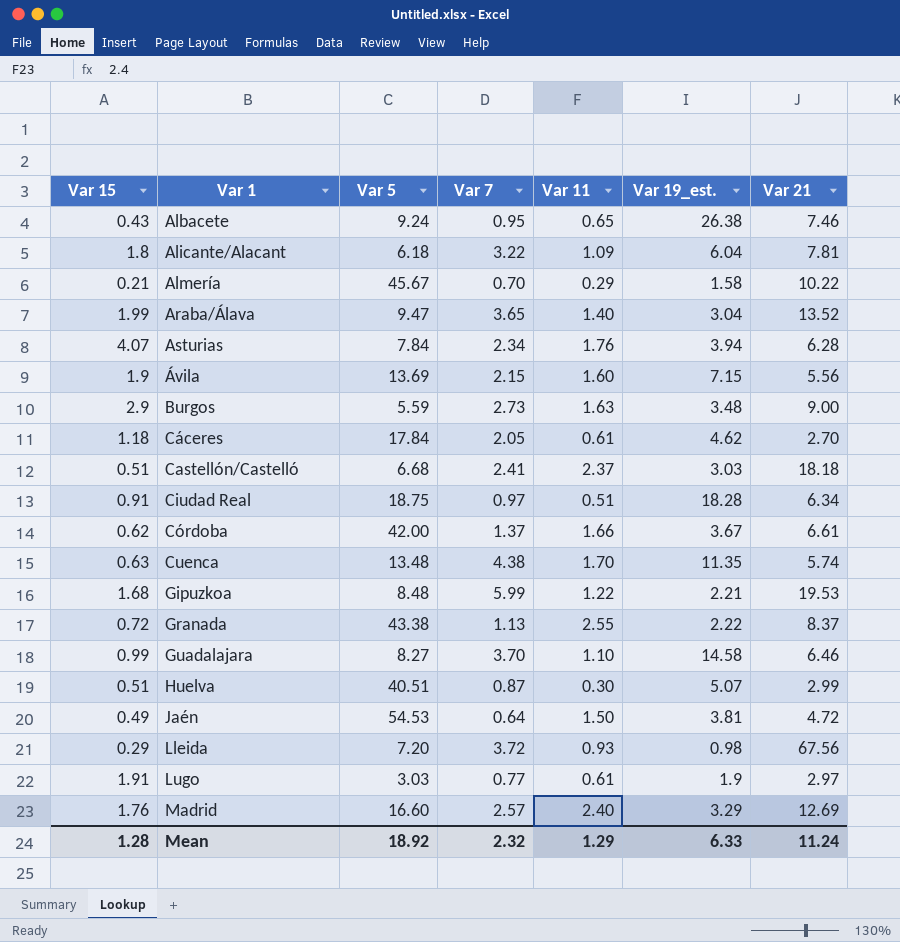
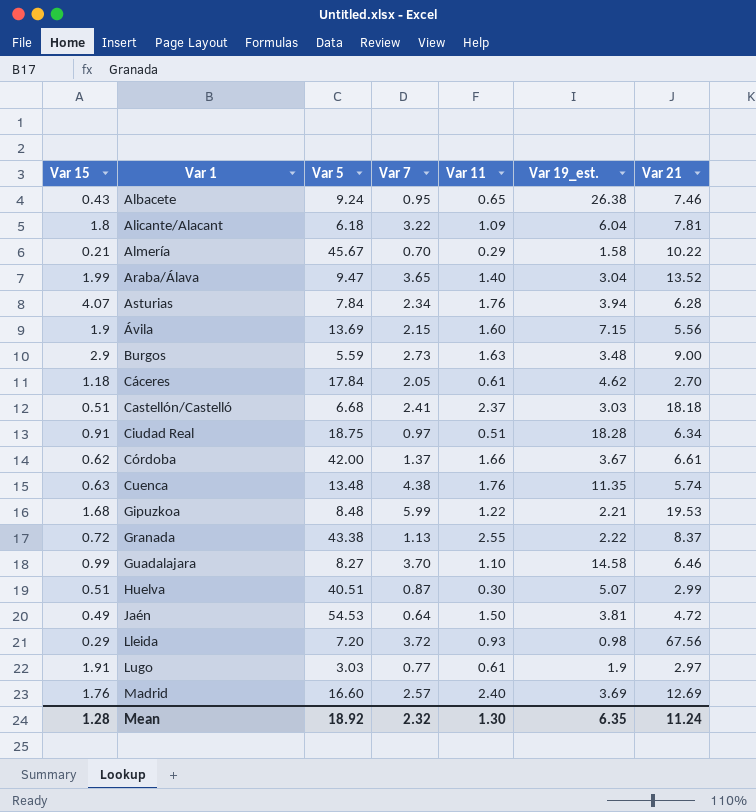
Cuenca | Var 11: 1.70 -> 1.76
Madrid | Var 19_est.: 3.29 -> 3.69
Mean | Var 11: 1.29 -> 1.30
Mean | Var 19_est.: 6.33 -> 6.35

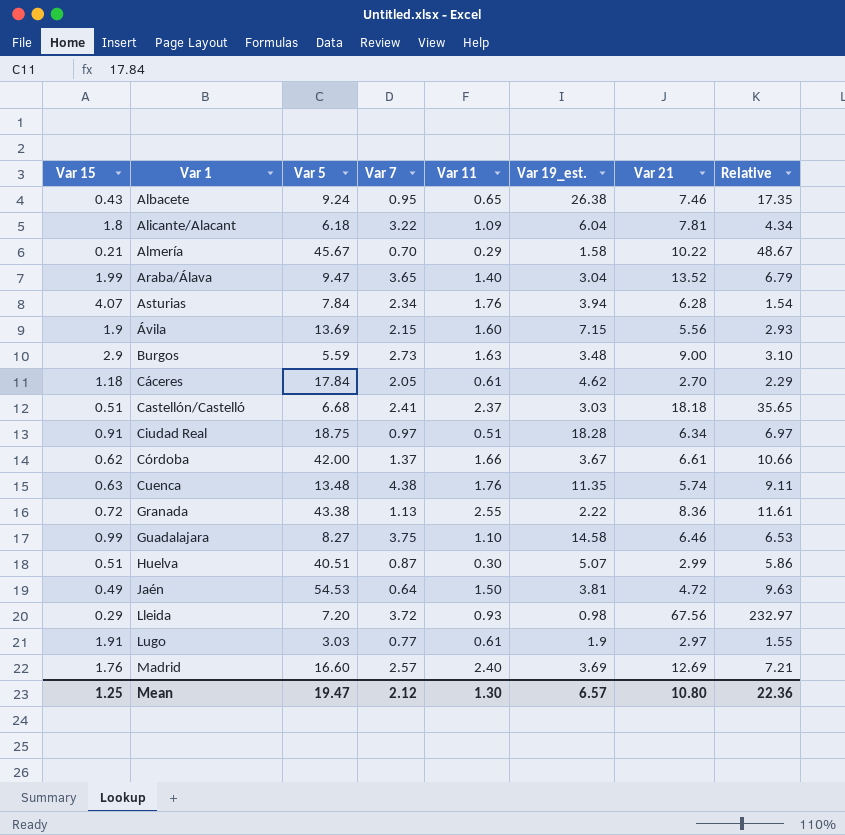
column Relative | formula: none -> [Var 21] / [Var 15]
row Gipuzkoa: 1.68 | 8.48 | 5.99 | 1.22 | 2.21 | 19.53 -> none
Granada | Var 21: 8.37 -> 8.36
Guadalajara | Var 7: 3.70 -> 3.75
Mean | Var 15: 1.28 -> 1.25
Mean | Var 5: 18.92 -> 19.47
Mean | Var 7: 2.32 -> 2.12
Mean | Var 19_est.: 6.35 -> 6.57
Mean | Var 21: 11.24 -> 10.80

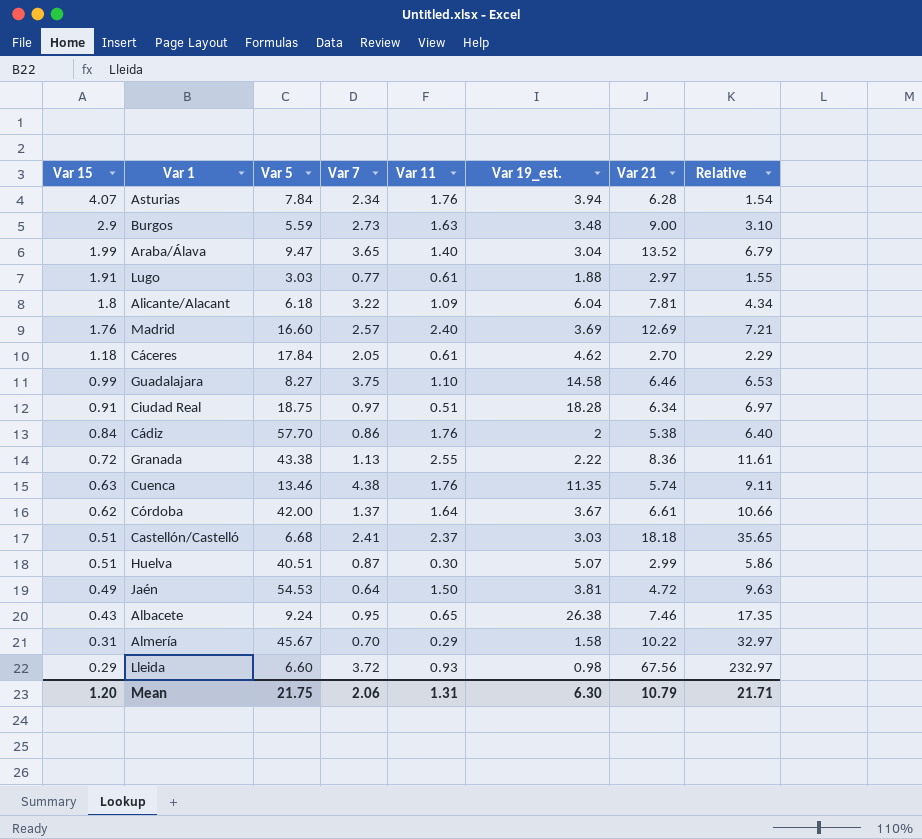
row order: Var 1 ascending -> Var 15 descending
row Ávila: 1.9 | 13.69 | 2.15 | 1.60 | 7.15 | 5.56 | 2.93 -> none
Lugo | Var 19_est.: 1.9 -> 1.88
row Cádiz: none -> 0.84 | 57.70 | 0.86 | 1.76 | 2 | 5.38 | 6.40
Cuenca | Var 5: 13.48 -> 13.46
Córdoba | Var 11: 1.66 -> 1.64
Almería | Var 15: 0.21 -> 0.31
Almería | Relative: 48.67 -> 32.97
Lleida | Var 5: 7.20 -> 6.60
Mean | Var 15: 1.25 -> 1.20
Mean | Var 5: 19.47 -> 21.75
Mean | Var 7: 2.12 -> 2.06
Mean | Var 11: 1.30 -> 1.31
Mean | Var 19_est.: 6.57 -> 6.30
Mean | Var 21: 10.80 -> 10.79
Mean | Relative: 22.36 -> 21.71

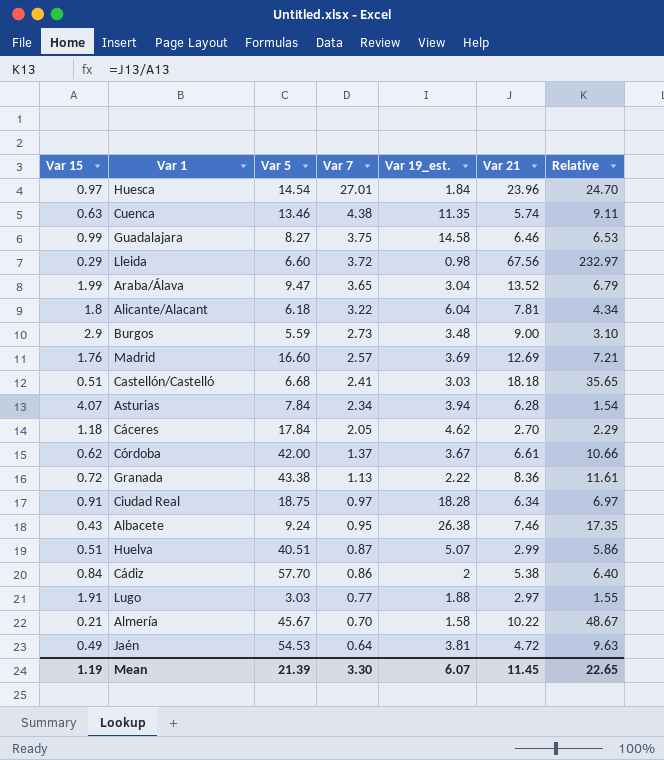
row order: Var 15 descending -> Var 7 descending
column Var 11 | position: 5 -> none
row Huesca: none -> 0.97 | 14.54 | 27.01 | 1.84 | 23.96 | 24.70
Almería | Var 15: 0.31 -> 0.21
Almería | Relative: 32.97 -> 48.67
Mean | Var 15: 1.20 -> 1.19
Mean | Var 5: 21.75 -> 21.39
Mean | Var 7: 2.06 -> 3.30
Mean | Var 19_est.: 6.30 -> 6.07
Mean | Var 21: 10.79 -> 11.45
Mean | Relative: 21.71 -> 22.65

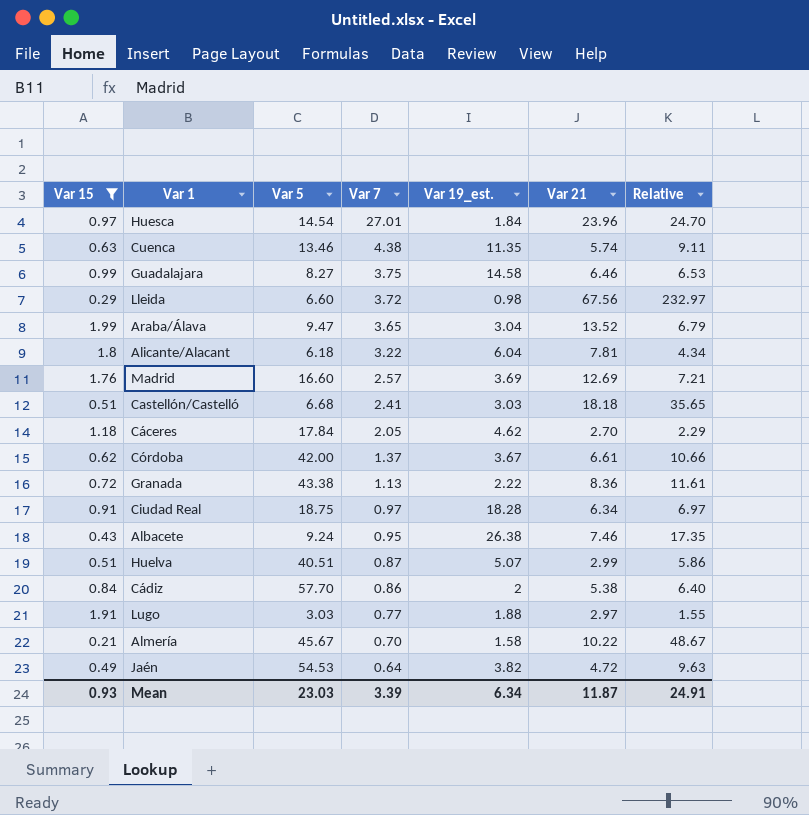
filter: none -> Var 15 <= 1.99
Jaén | Var 19_est.: 3.81 -> 3.82
Mean | Var 15: 1.19 -> 0.93
Mean | Var 5: 21.39 -> 23.03
Mean | Var 7: 3.30 -> 3.39
Mean | Var 19_est.: 6.07 -> 6.34
Mean | Var 21: 11.45 -> 11.87
Mean | Relative: 22.65 -> 24.91

